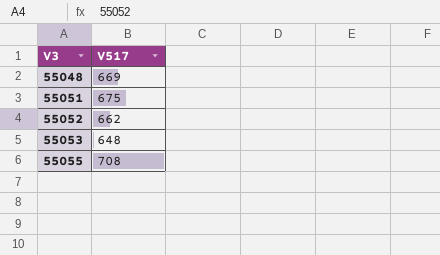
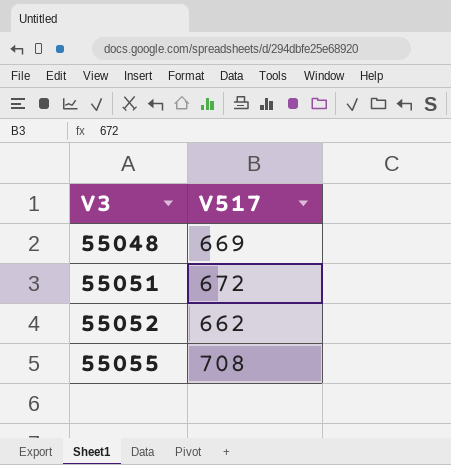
row 55053: 648 -> none
55051 | V517: 675 -> 672

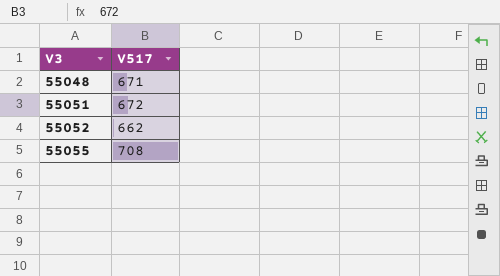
55048 | V517: 669 -> 671

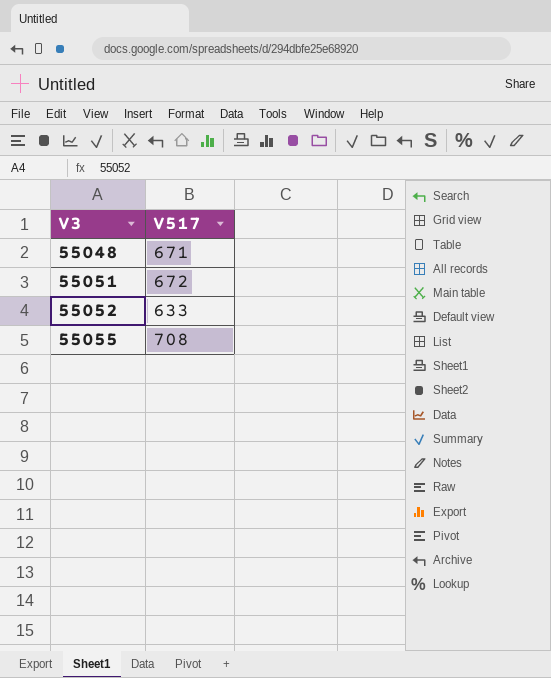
55052 | V517: 662 -> 633

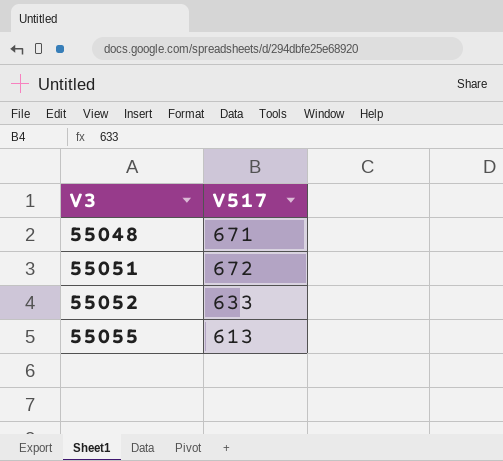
55055 | V517: 708 -> 613

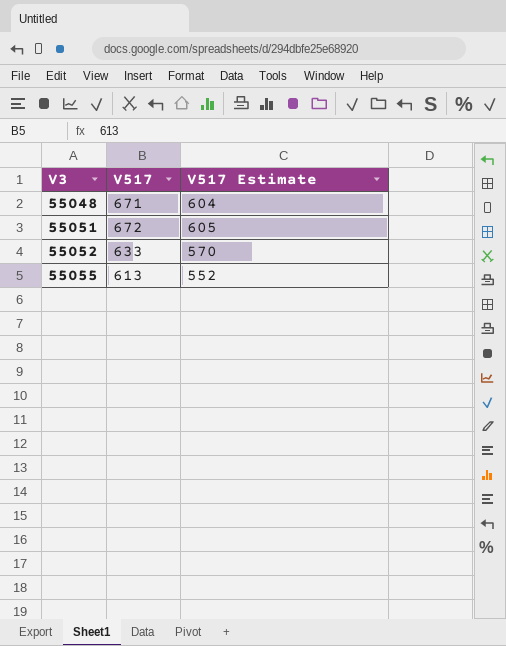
column V517 Estimate | formula: none -> [V517] * 0.9

